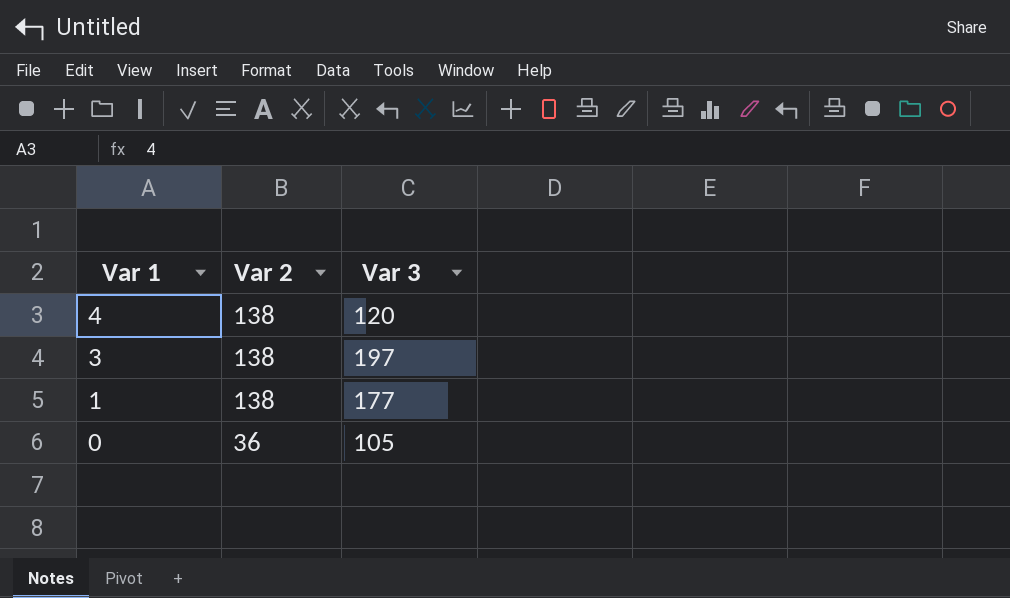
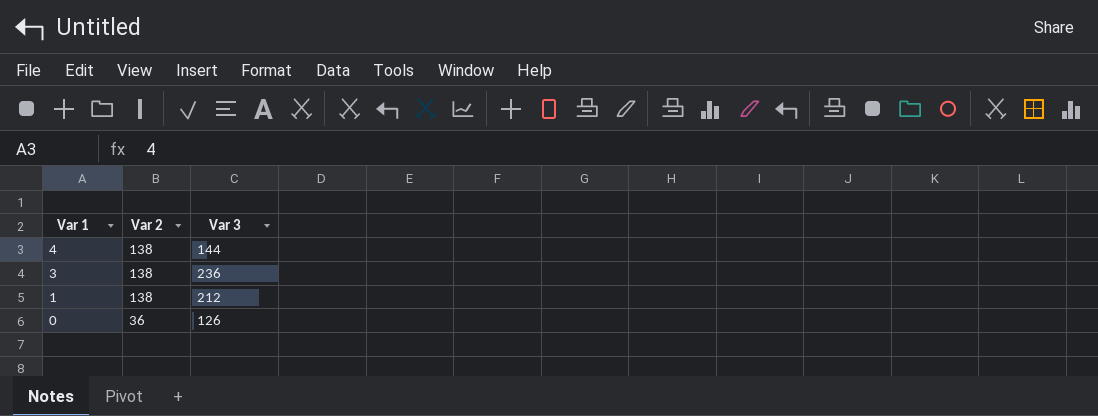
4 | Var 3: 120 -> 144
3 | Var 3: 197 -> 236
1 | Var 3: 177 -> 212
0 | Var 3: 105 -> 126

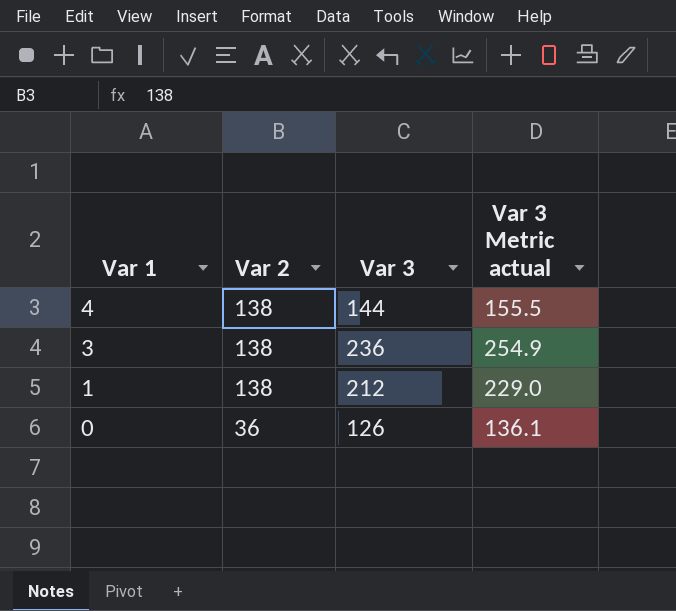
column Var 3 Metric actual | formula: none -> [Var 3] * 1.08

